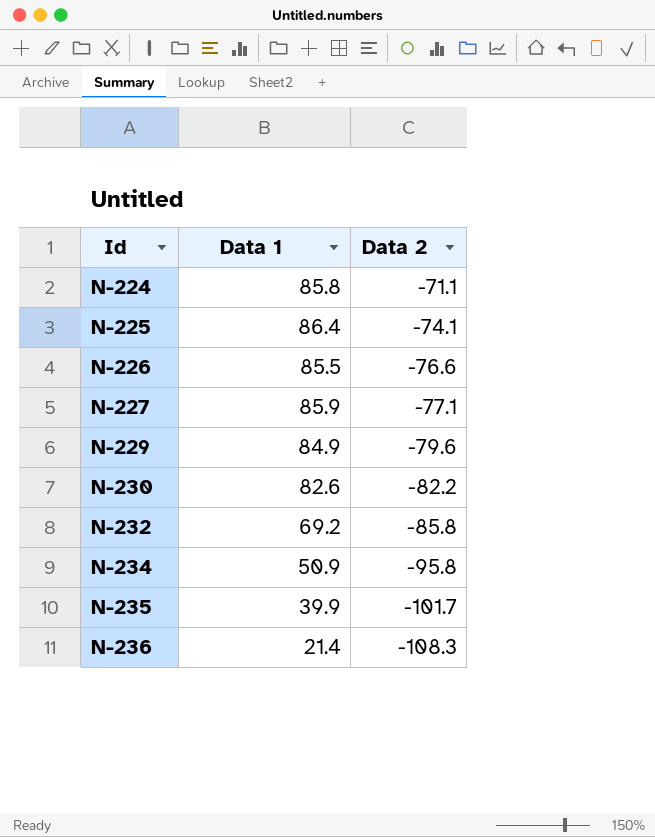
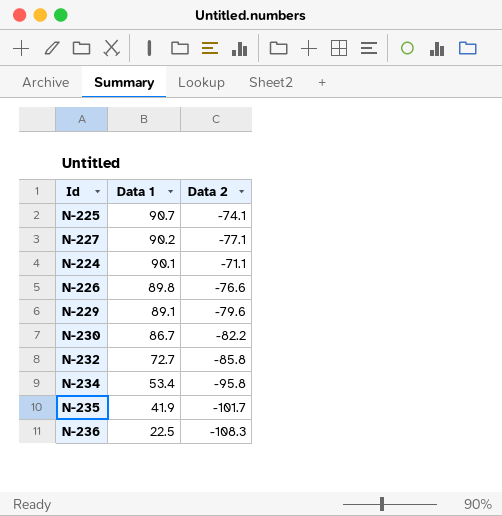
row order: Id ascending -> Data 1 descending
N-225 | Data 1: 86.4 -> 90.7
N-227 | Data 1: 85.9 -> 90.2
N-224 | Data 1: 85.8 -> 90.1
N-226 | Data 1: 85.5 -> 89.8
N-229 | Data 1: 84.9 -> 89.1
N-230 | Data 1: 82.6 -> 86.7
N-232 | Data 1: 69.2 -> 72.7
N-234 | Data 1: 50.9 -> 53.4
N-235 | Data 1: 39.9 -> 41.9
N-236 | Data 1: 21.4 -> 22.5

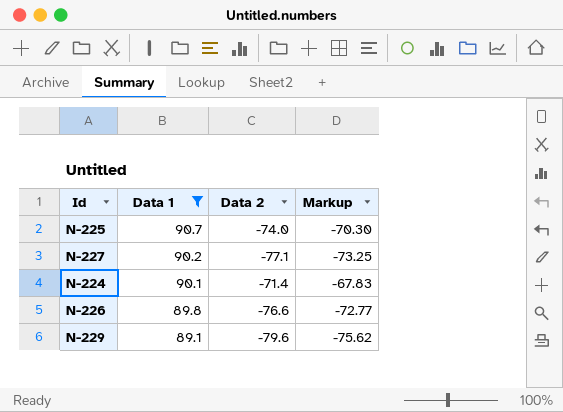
filter: none -> Data 1 >= 89.1
column Markup | formula: none -> [Data 2] * 0.95
N-225 | Data 2: -74.1 -> -74.0
N-224 | Data 2: -71.1 -> -71.4

